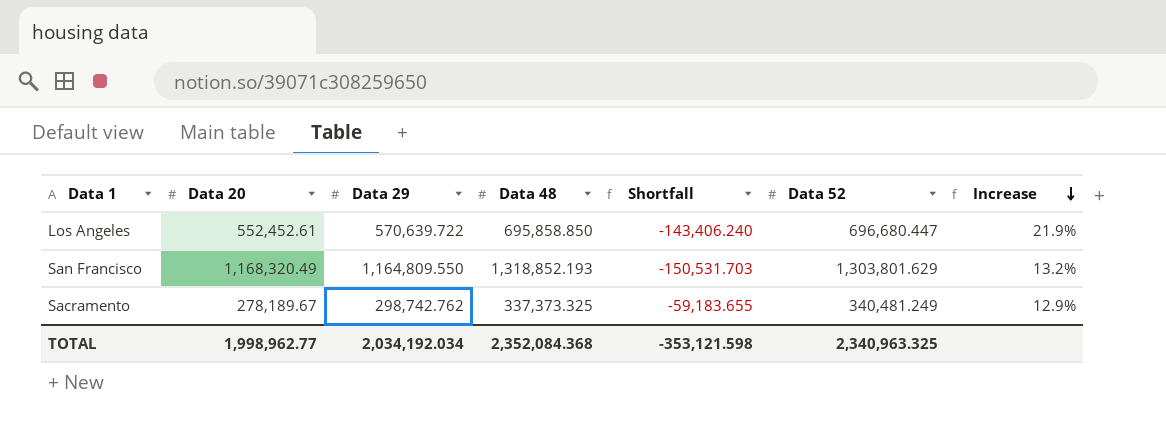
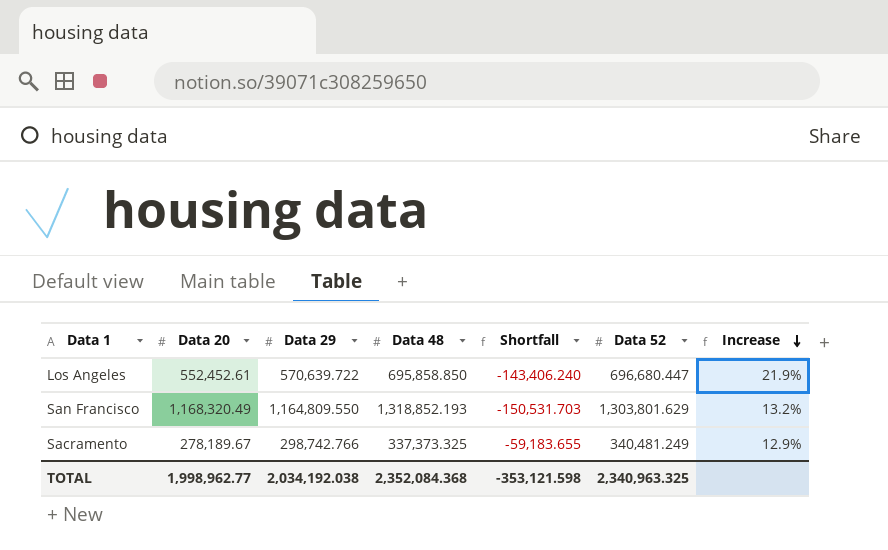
Sacramento | Data 29: 298,742.762 -> 298,742.766
TOTAL | Data 29: 2,034,192.034 -> 2,034,192.038

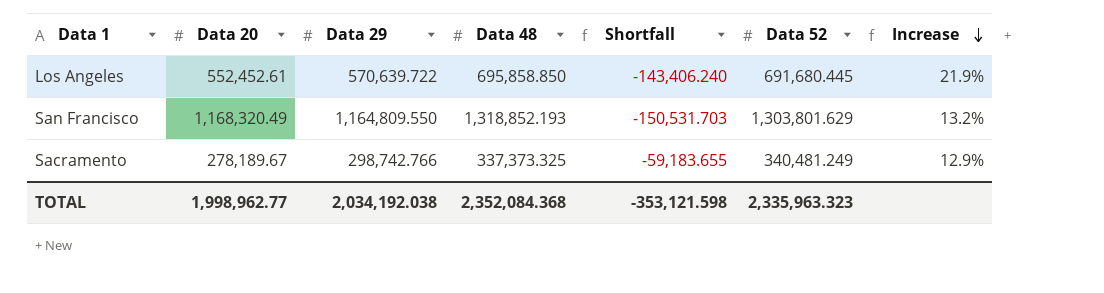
Los Angeles | Data 52: 696,680.447 -> 691,680.445
TOTAL | Data 52: 2,340,963.325 -> 2,335,963.323

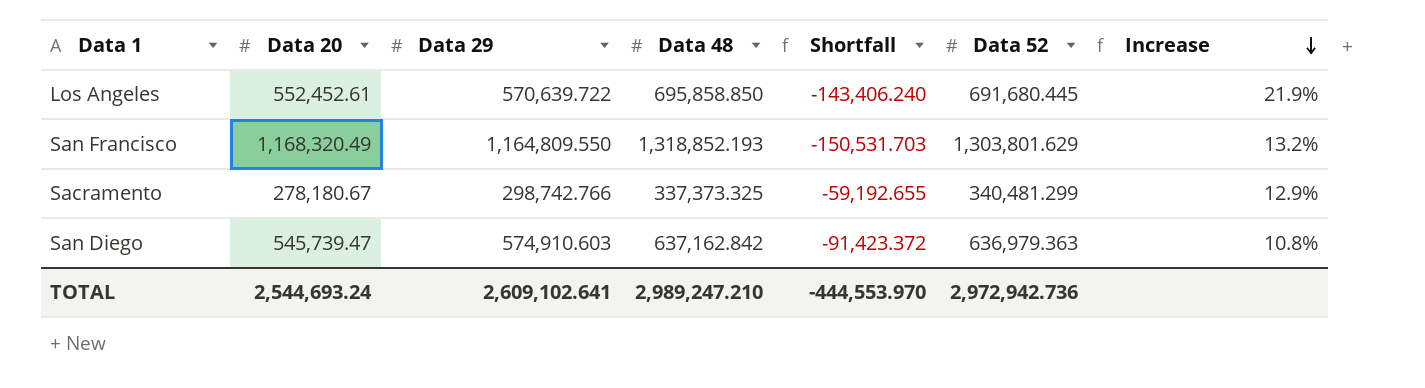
Sacramento | Data 20: 278,189.67 -> 278,180.67
Sacramento | Shortfall: -59,183.655 -> -59,192.655
Sacramento | Data 52: 340,481.249 -> 340,481.299
row San Diego: none -> 545,739.47 | 574,910.603 | 637,162.842 | -91,423.372 | 636,979.363 | 10.8%
TOTAL | Data 20: 1,998,962.77 -> 2,544,693.24
TOTAL | Data 29: 2,034,192.038 -> 2,609,102.641
TOTAL | Data 48: 2,352,084.368 -> 2,989,247.210
TOTAL | Shortfall: -353,121.598 -> -444,553.970
TOTAL | Data 52: 2,335,963.323 -> 2,972,942.736

